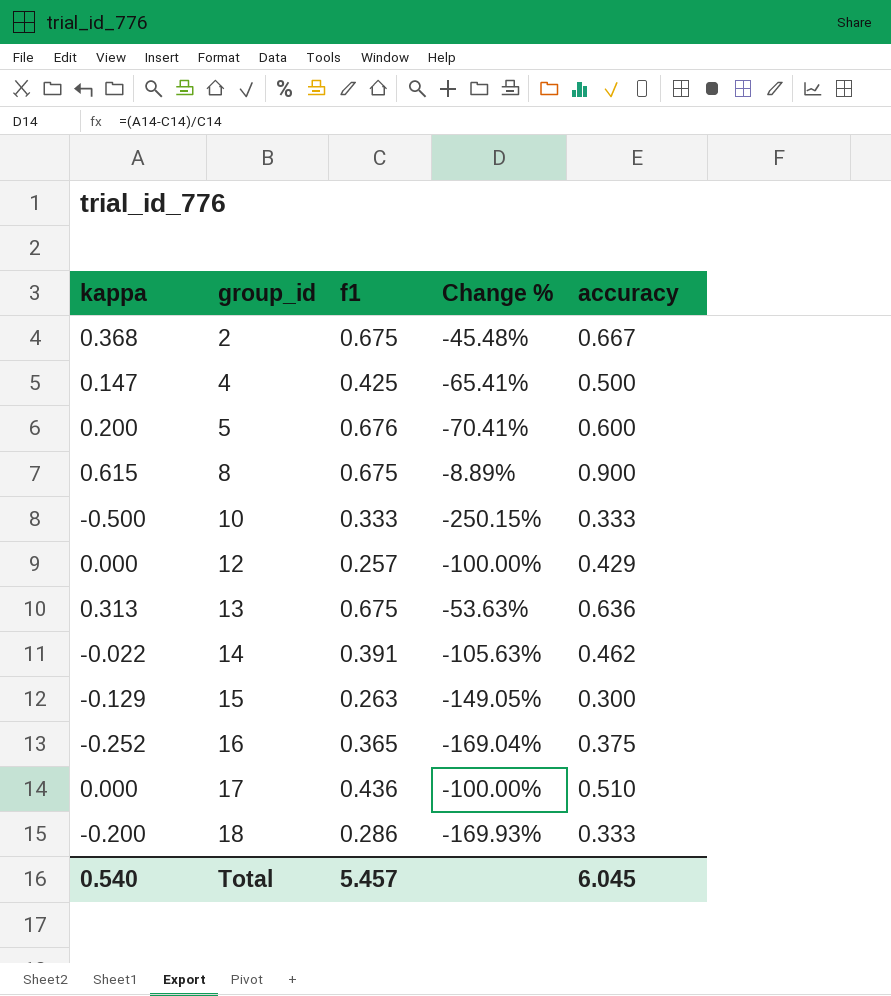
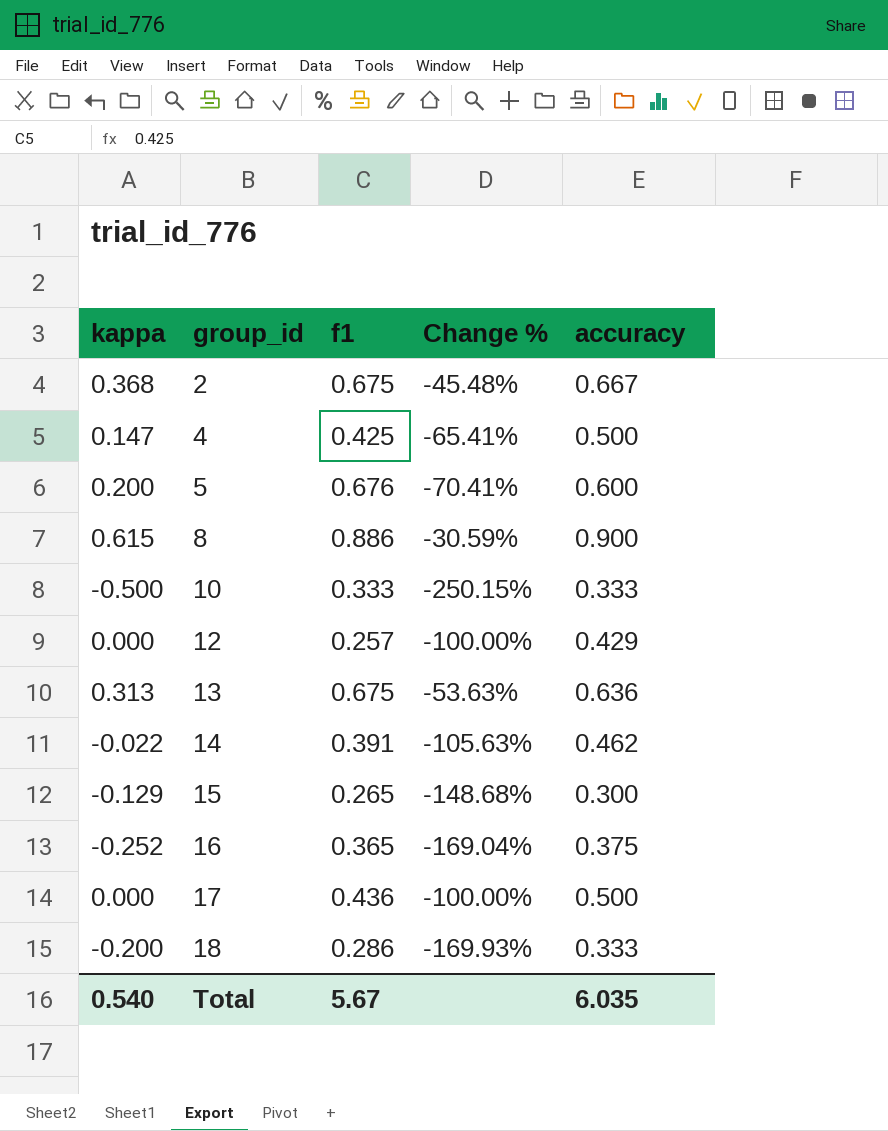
8 | f1: 0.675 -> 0.886
8 | Change %: -8.89% -> -30.59%
15 | f1: 0.263 -> 0.265
15 | Change %: -149.05% -> -148.68%
17 | accuracy: 0.510 -> 0.500
Total | f1: 5.457 -> 5.67
Total | accuracy: 6.045 -> 6.035

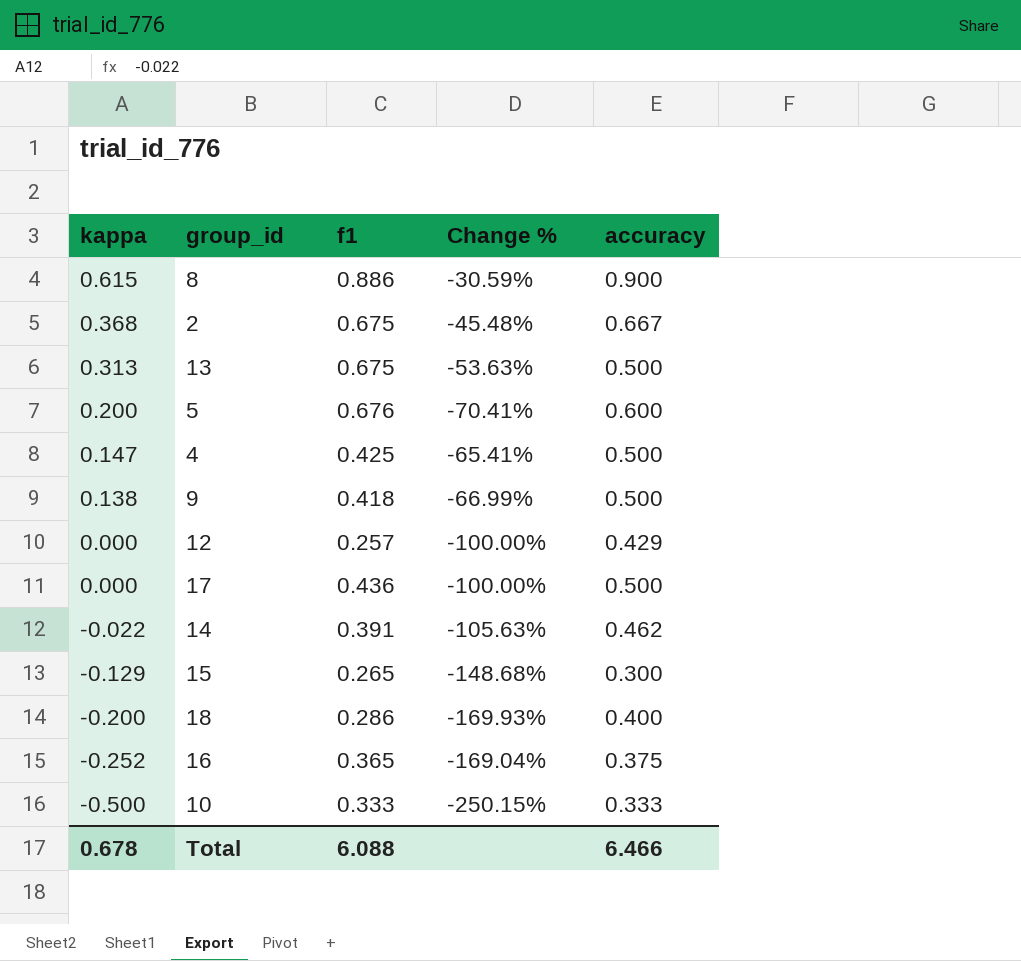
row order: group_id ascending -> kappa descending
13 | accuracy: 0.636 -> 0.500
row 9: none -> 0.138 | 0.418 | -66.99% | 0.500
18 | accuracy: 0.333 -> 0.400
Total | kappa: 0.540 -> 0.678
Total | f1: 5.67 -> 6.088
Total | accuracy: 6.035 -> 6.466

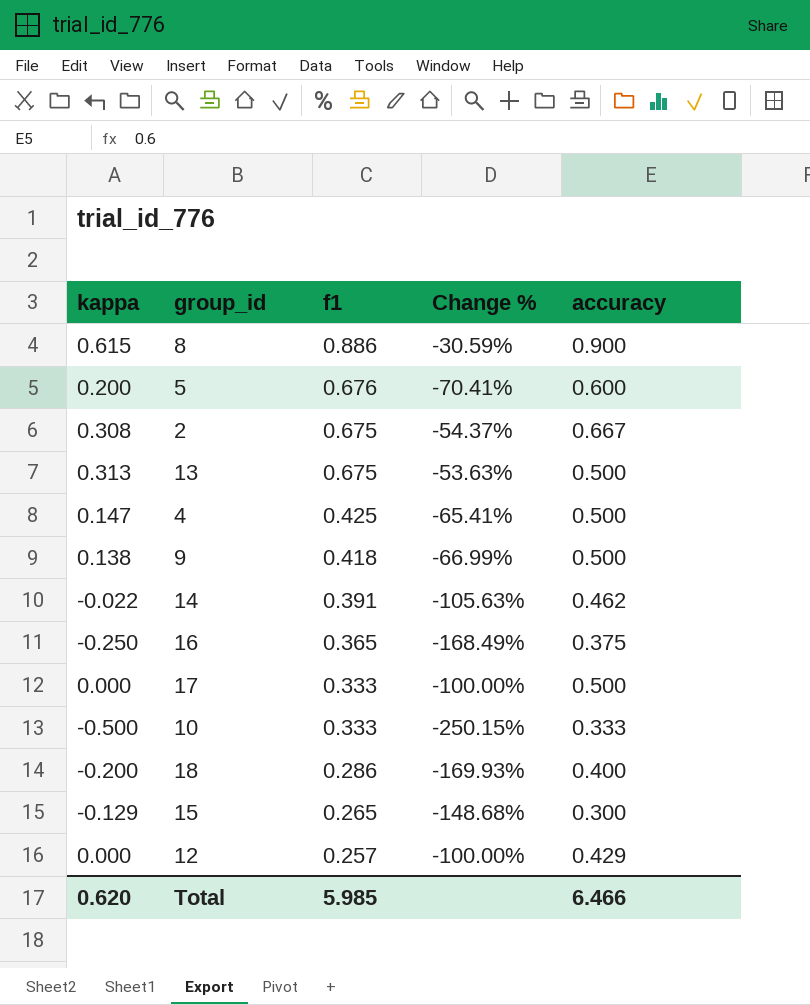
row order: kappa descending -> f1 descending
2 | kappa: 0.368 -> 0.308
2 | Change %: -45.48% -> -54.37%
16 | kappa: -0.252 -> -0.250
16 | Change %: -169.04% -> -168.49%
17 | f1: 0.436 -> 0.333
Total | kappa: 0.678 -> 0.620
Total | f1: 6.088 -> 5.985

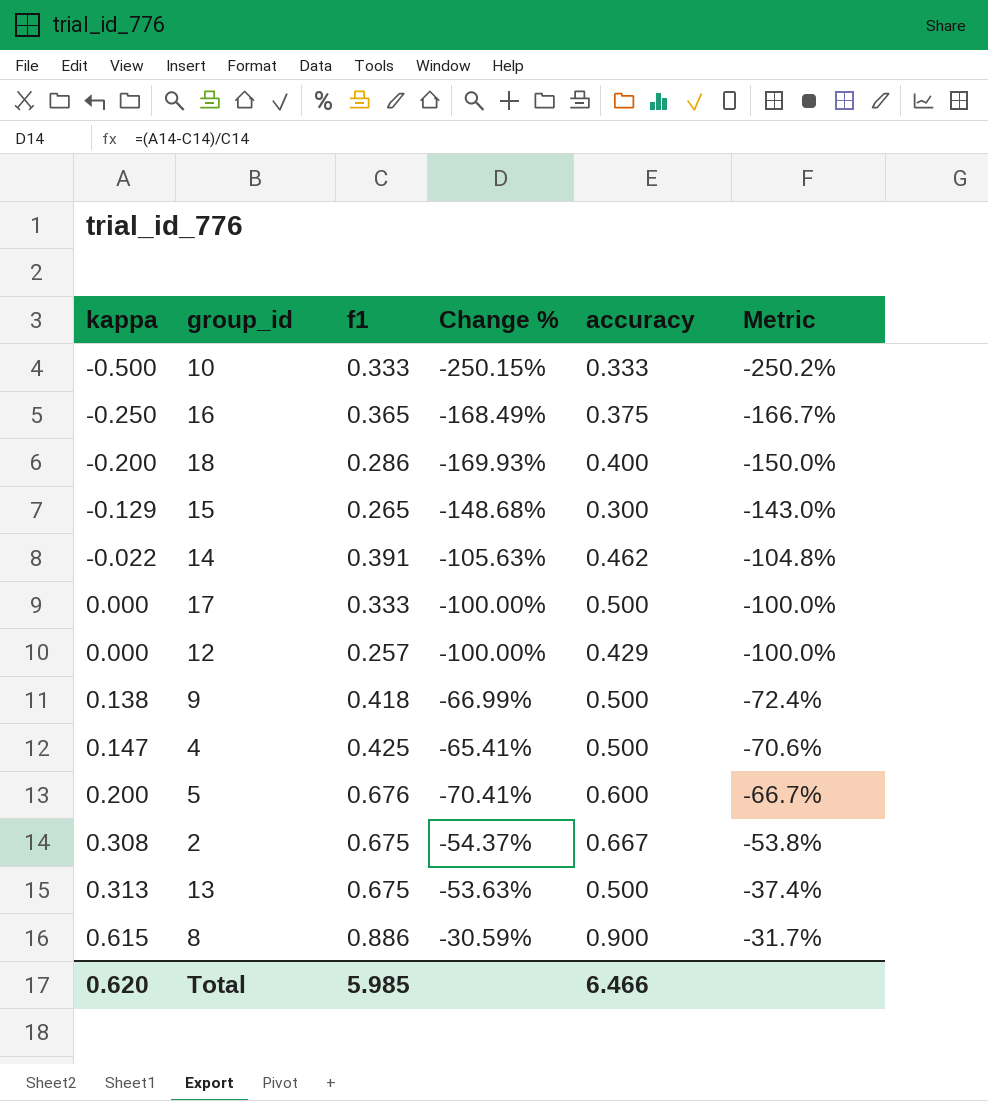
row order: f1 descending -> kappa ascending
column Metric | formula: none -> ([kappa] - [accuracy]) / [accuracy]

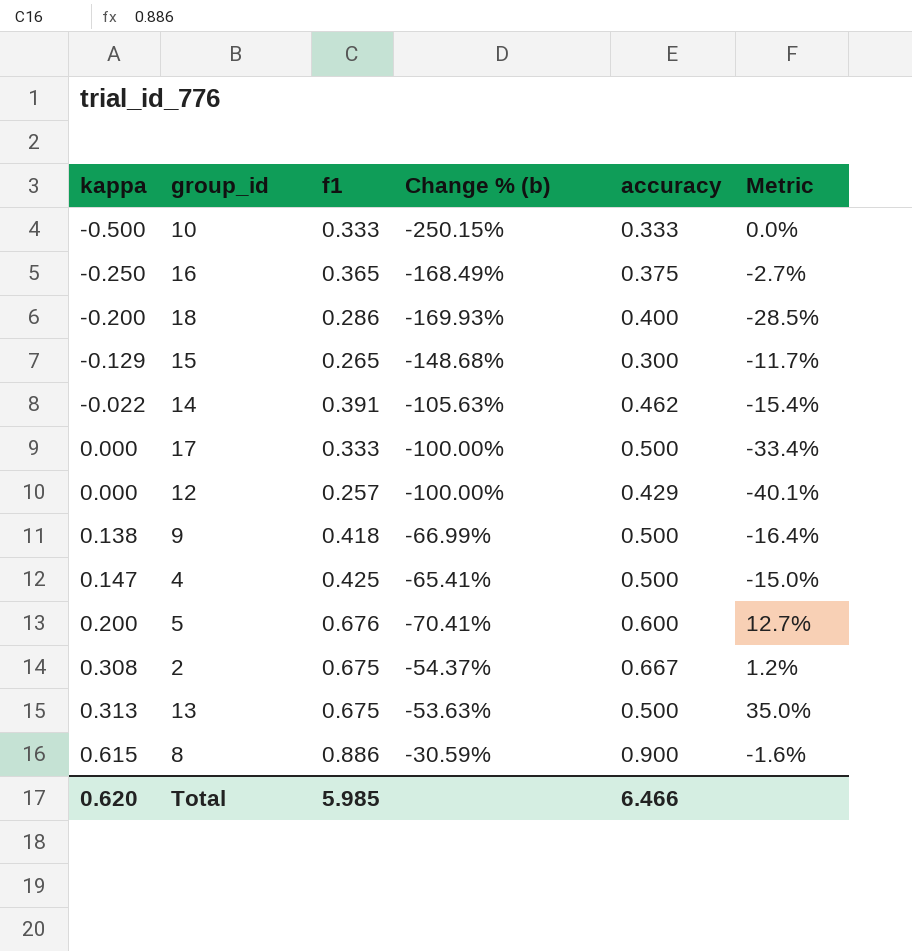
column name: Change % -> Change % (b)
column Metric | formula: ([kappa] - [accuracy]) / [accuracy] -> ([f1] - [accuracy]) / [accuracy]

